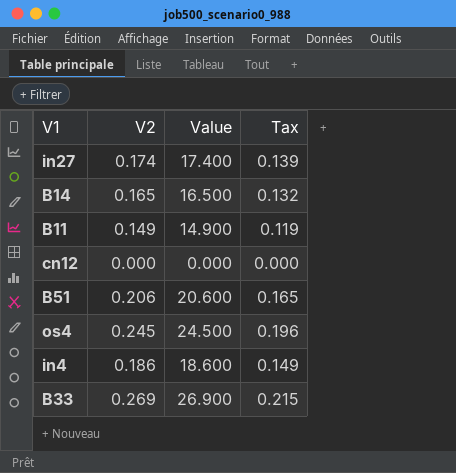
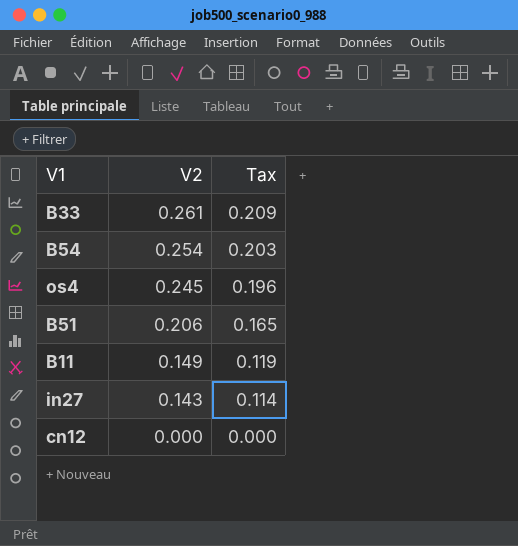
row order: none -> V2 descending
column Value | formula: [V2] * 100 -> none
row B14: 0.165 | 16.500 | 0.132 -> none
row in4: 0.186 | 18.600 | 0.149 -> none
B33 | V2: 0.269 -> 0.261
B33 | Tax: 0.215 -> 0.209
row B54: none -> 0.254 | 0.203
in27 | V2: 0.174 -> 0.143
in27 | Tax: 0.139 -> 0.114

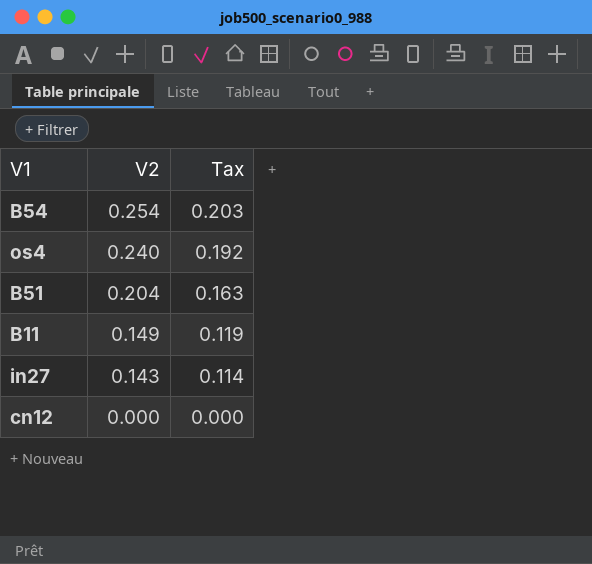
row B33: 0.261 | 0.209 -> none
os4 | V2: 0.245 -> 0.240
os4 | Tax: 0.196 -> 0.192
B51 | V2: 0.206 -> 0.204
B51 | Tax: 0.165 -> 0.163

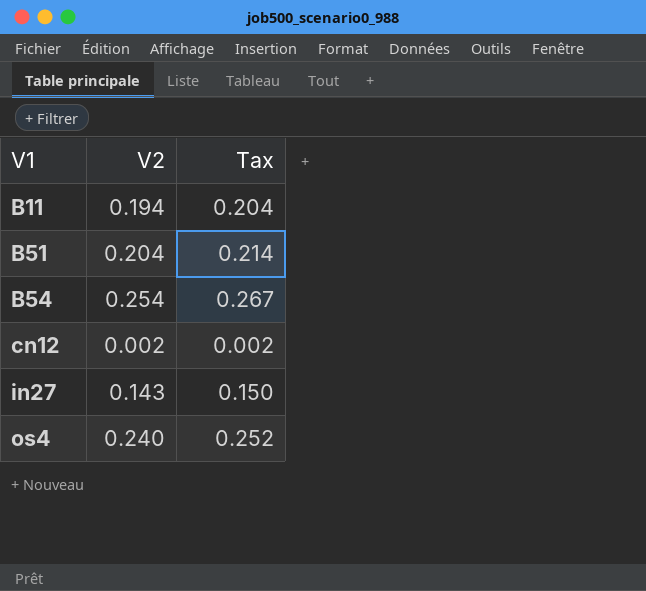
row order: V2 descending -> V1 ascending
column Tax | formula: [V2] * 0.8 -> [V2] * 1.05
B11 | V2: 0.149 -> 0.194
cn12 | V2: 0.000 -> 0.002

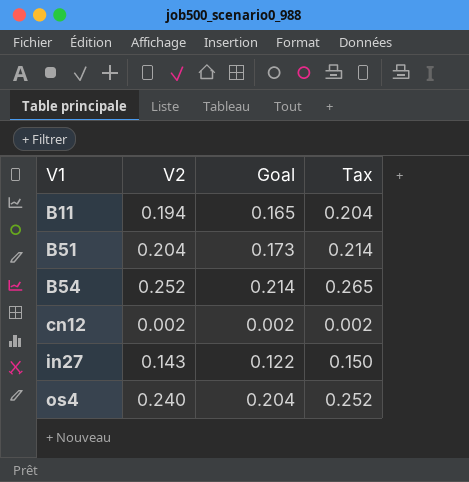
column Goal | formula: none -> [V2] * 0.85
B54 | V2: 0.254 -> 0.252
B54 | Tax: 0.267 -> 0.265

